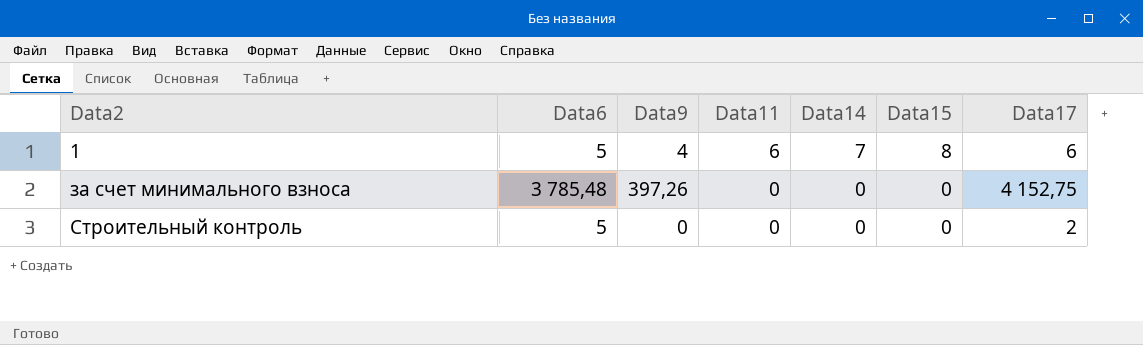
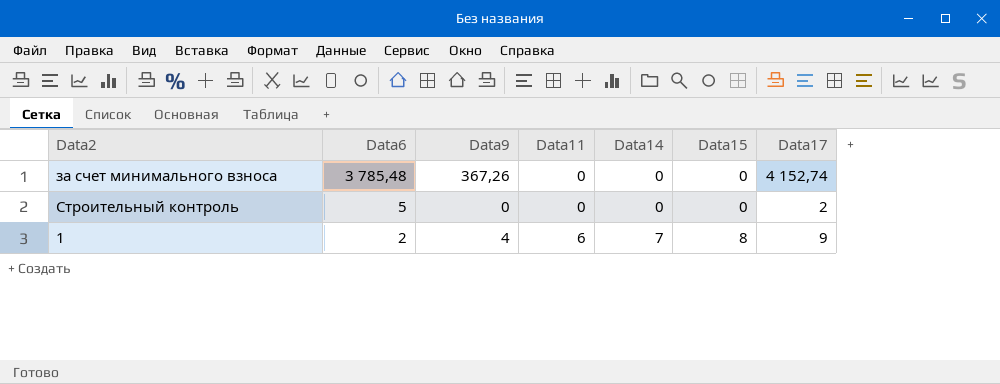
row order: Data2 ascending -> Data6 descending
за счет минимального взноса | Data9: 397,26 -> 367,26
за счет минимального взноса | Data17: 4 152,75 -> 4 152,74
1 | Data6: 5 -> 2
1 | Data17: 6 -> 9

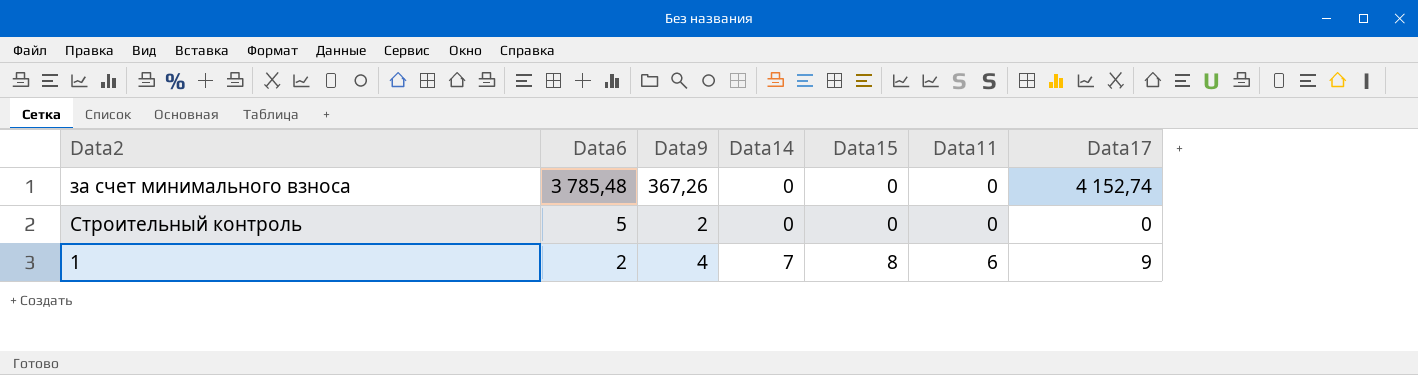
column Data11 | position: 4 -> 6
Строительный контроль | Data9: 0 -> 2
Строительный контроль | Data17: 2 -> 0

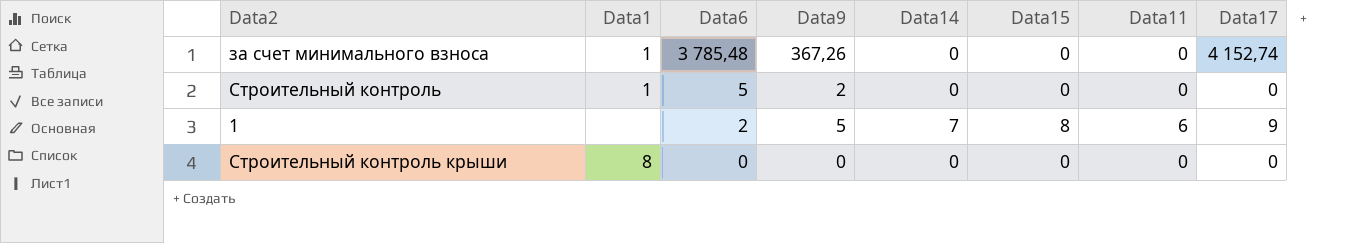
column Data1 | position: none -> 2
1 | Data9: 4 -> 5
row Строительный контроль крыши: none -> 8 | 0 | 0 | 0 | 0 | 0 | 0

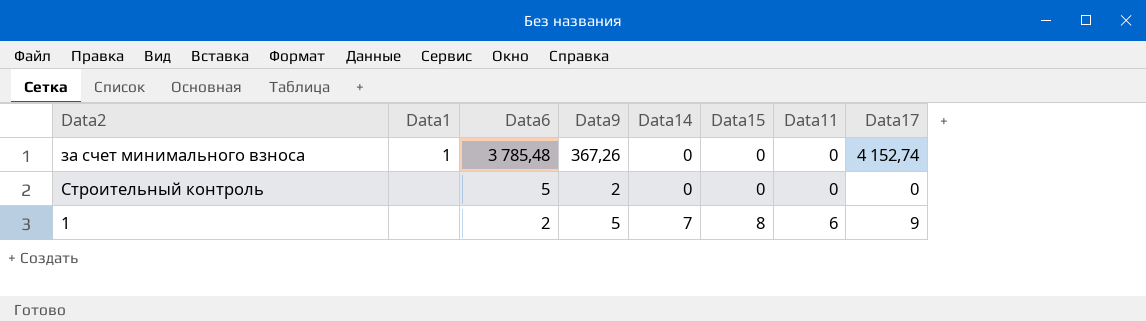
row Строительный контроль крыши: 8 | 0 | 0 | 0 | 0 | 0 | 0 -> none
Строительный контроль | Data1: 1 -> none

